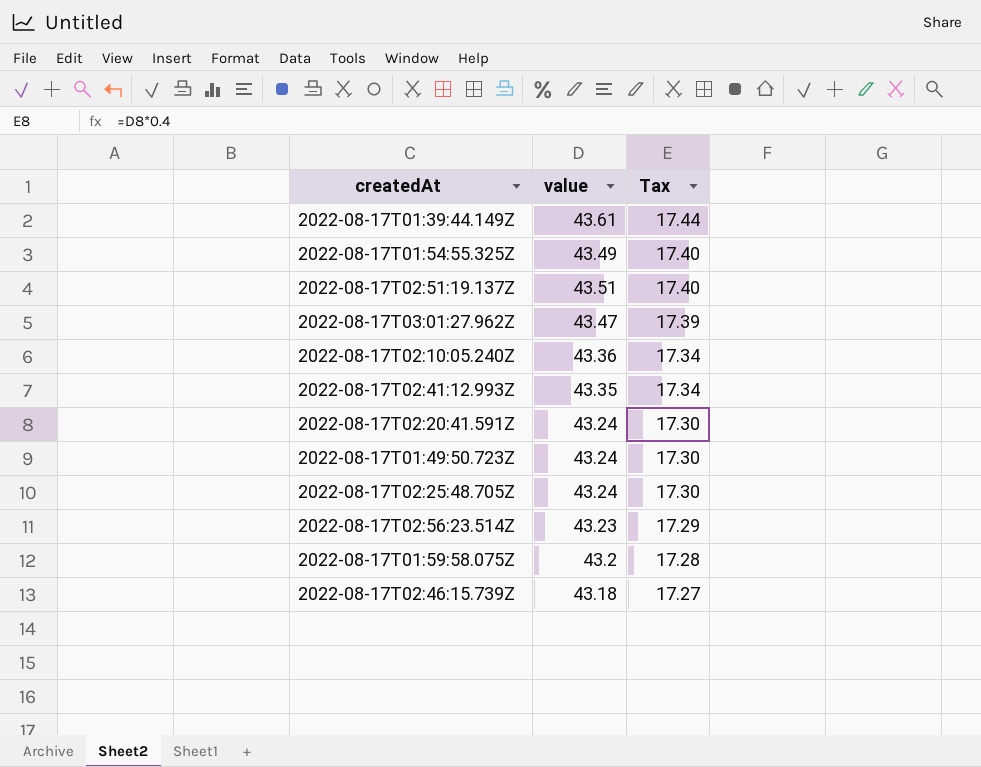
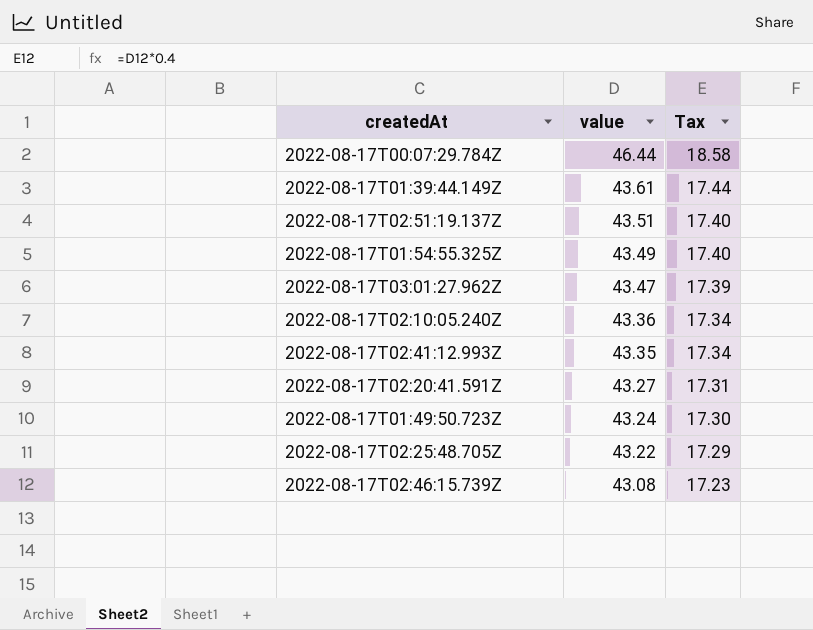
row order: Tax descending -> value descending
row 2022-08-17T02:56:23.514Z: 43.23 | 17.29 -> none
row 2022-08-17T01:59:58.075Z: 43.2 | 17.28 -> none
row 2022-08-17T00:07:29.784Z: none -> 46.44 | 18.58
2022-08-17T02:20:41.591Z | value: 43.24 -> 43.27
2022-08-17T02:20:41.591Z | Tax: 17.30 -> 17.31
2022-08-17T02:25:48.705Z | value: 43.24 -> 43.22
2022-08-17T02:25:48.705Z | Tax: 17.30 -> 17.29
2022-08-17T02:46:15.739Z | value: 43.18 -> 43.08
2022-08-17T02:46:15.739Z | Tax: 17.27 -> 17.23

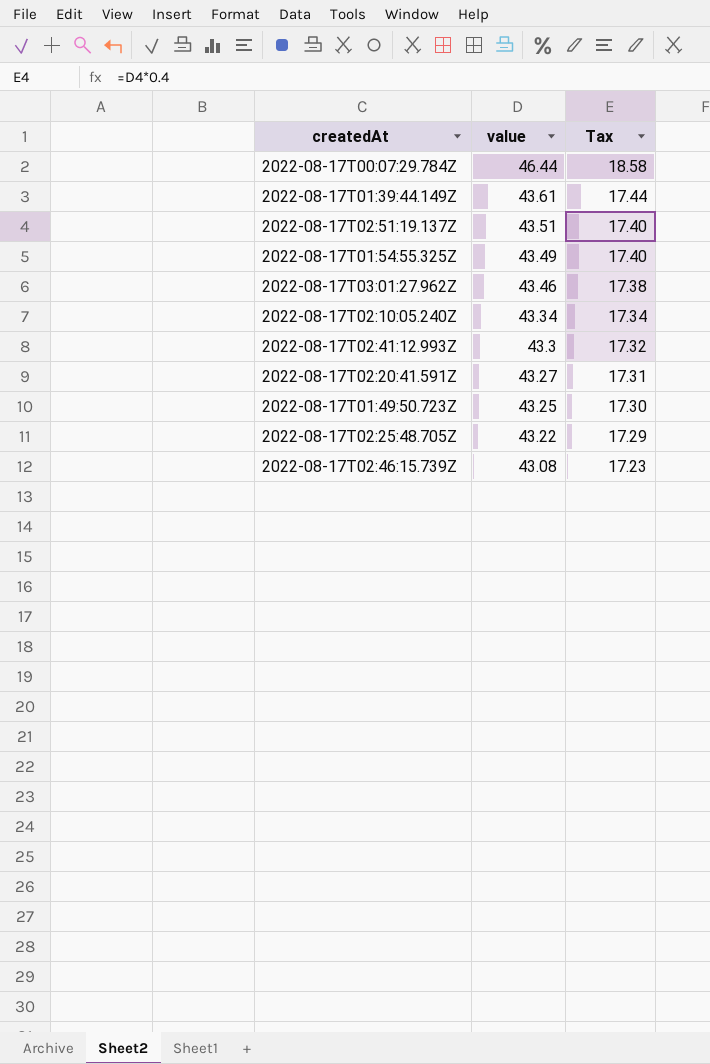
2022-08-17T03:01:27.962Z | value: 43.47 -> 43.46
2022-08-17T03:01:27.962Z | Tax: 17.39 -> 17.38
2022-08-17T02:10:05.240Z | value: 43.36 -> 43.34
2022-08-17T02:41:12.993Z | value: 43.35 -> 43.3
2022-08-17T02:41:12.993Z | Tax: 17.34 -> 17.32
2022-08-17T01:49:50.723Z | value: 43.24 -> 43.25

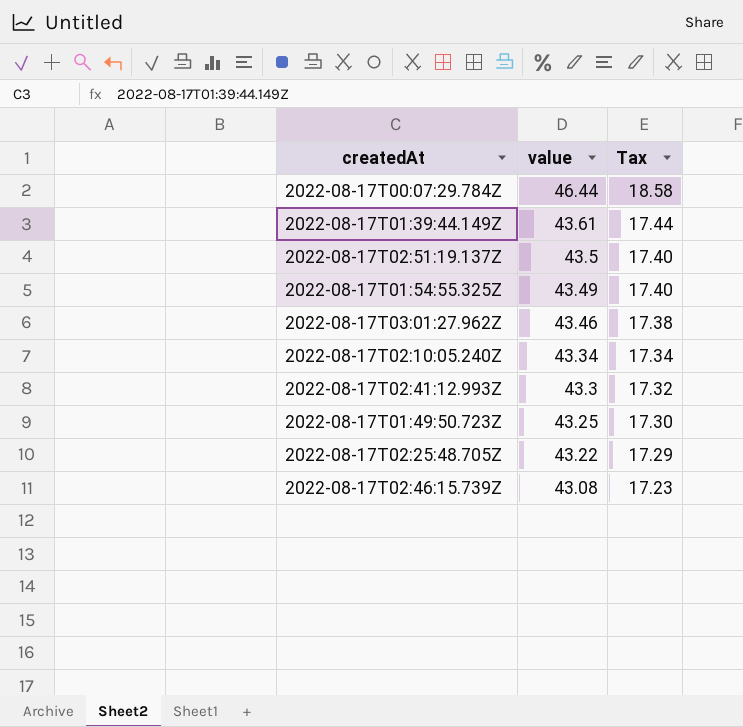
row 2022-08-17T02:20:41.591Z: 43.27 | 17.31 -> none
2022-08-17T02:51:19.137Z | value: 43.51 -> 43.5

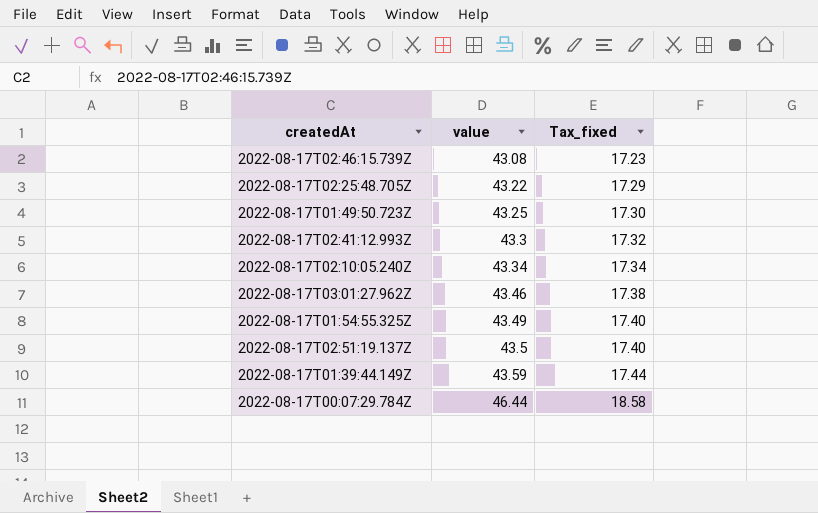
row order: value descending -> value ascending
column name: Tax -> Tax_fixed
2022-08-17T01:39:44.149Z | value: 43.61 -> 43.59

